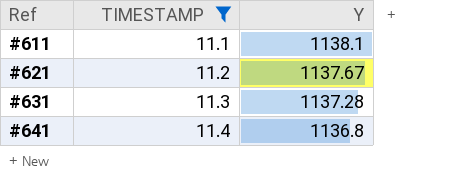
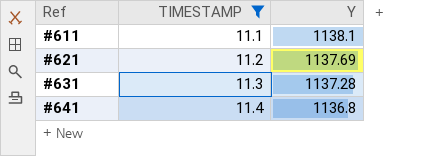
#621 | Y: 1137.67 -> 1137.69

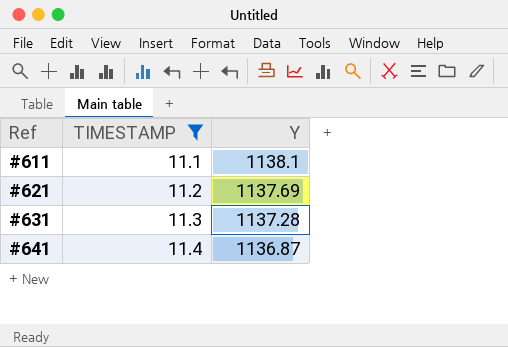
#641 | Y: 1136.8 -> 1136.87

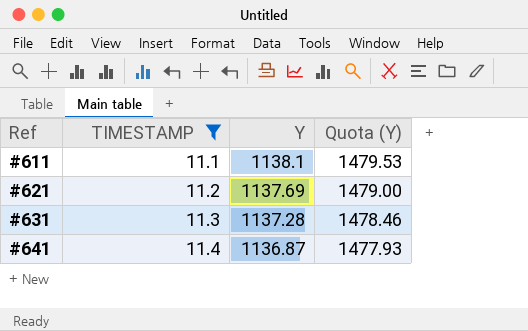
column Quota (Y) | formula: none -> [Y] * 1.3

